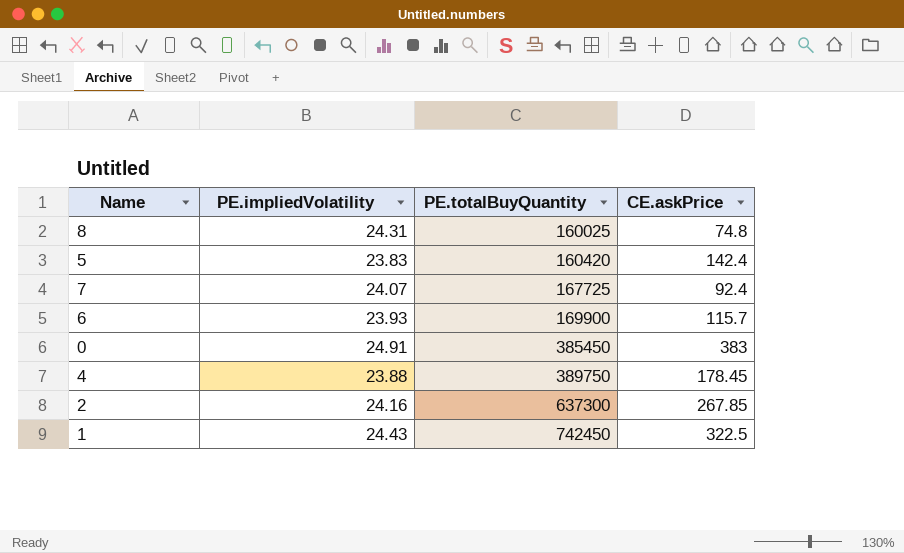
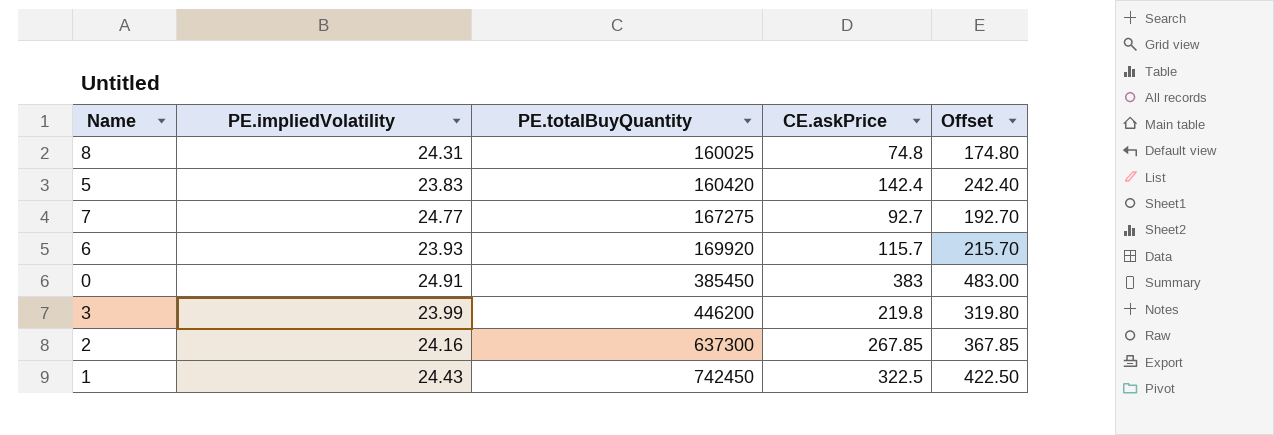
column Offset | formula: none -> [CE.askPrice] + 100
row 4: 23.88 | 389750 | 178.45 -> none
7 | PE.impliedVolatility: 24.07 -> 24.77
7 | PE.totalBuyQuantity: 167725 -> 167275
7 | CE.askPrice: 92.4 -> 92.7
6 | PE.totalBuyQuantity: 169900 -> 169920
row 3: none -> 23.99 | 446200 | 219.8 | 319.80

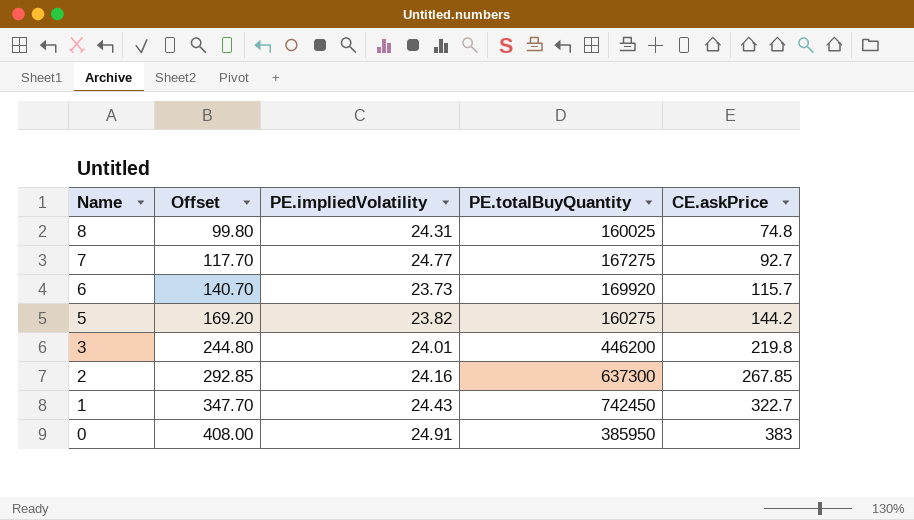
row order: PE.totalBuyQuantity ascending -> Name descending
column Offset | formula: [CE.askPrice] + 100 -> [CE.askPrice] + 25
column Offset | position: 5 -> 2
6 | PE.impliedVolatility: 23.93 -> 23.73
5 | PE.impliedVolatility: 23.83 -> 23.82
5 | PE.totalBuyQuantity: 160420 -> 160275
5 | CE.askPrice: 142.4 -> 144.2
3 | PE.impliedVolatility: 23.99 -> 24.01
1 | CE.askPrice: 322.5 -> 322.7
0 | PE.totalBuyQuantity: 385450 -> 385950

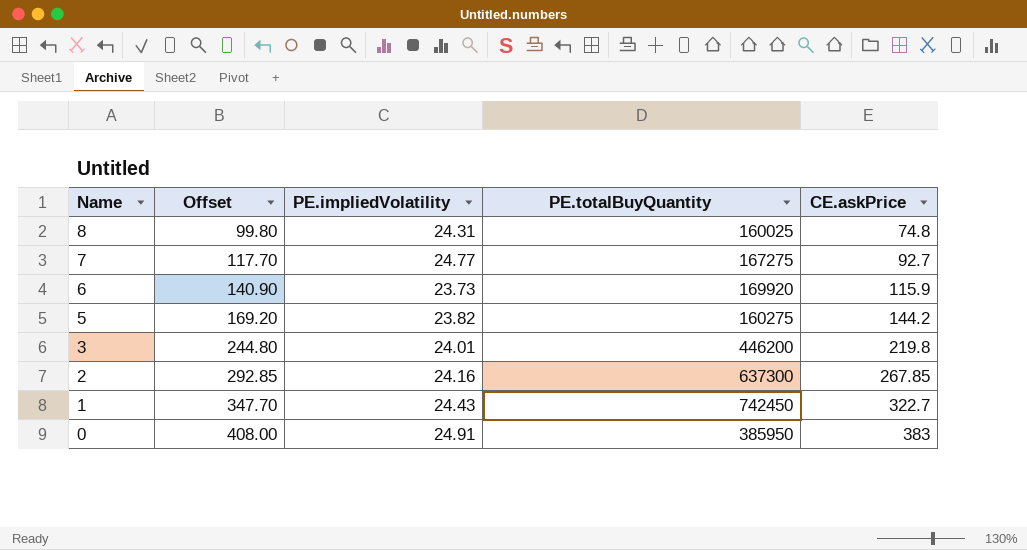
6 | Offset: 140.70 -> 140.90
6 | CE.askPrice: 115.7 -> 115.9

